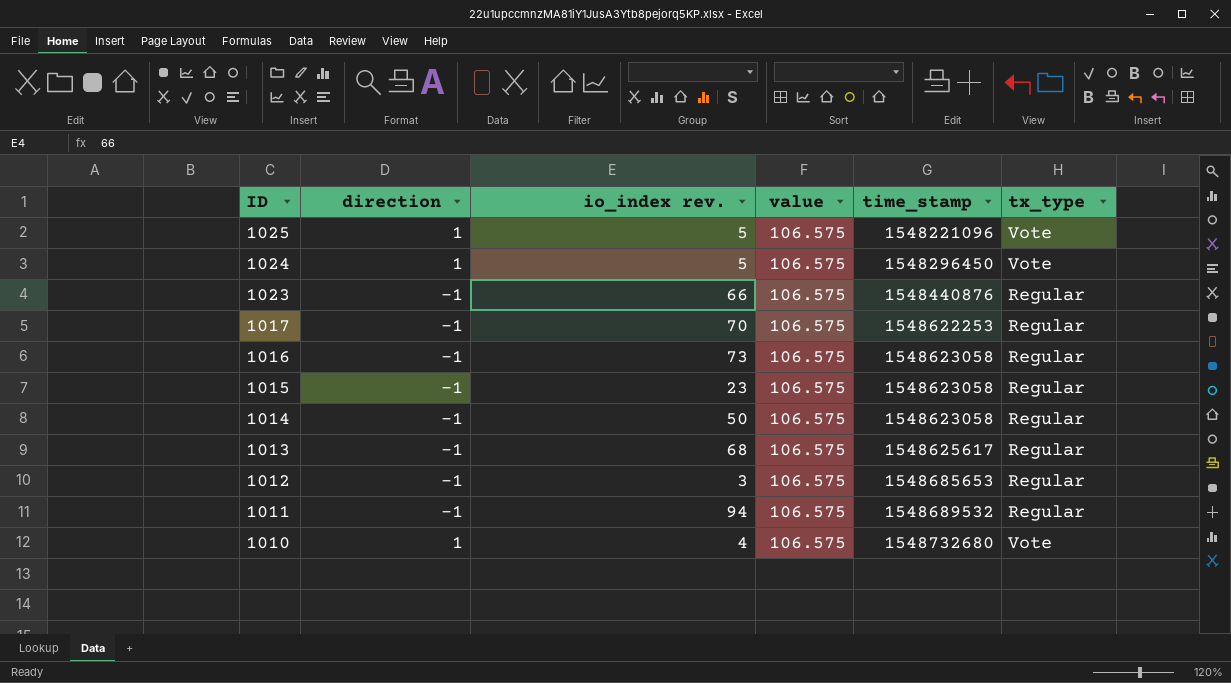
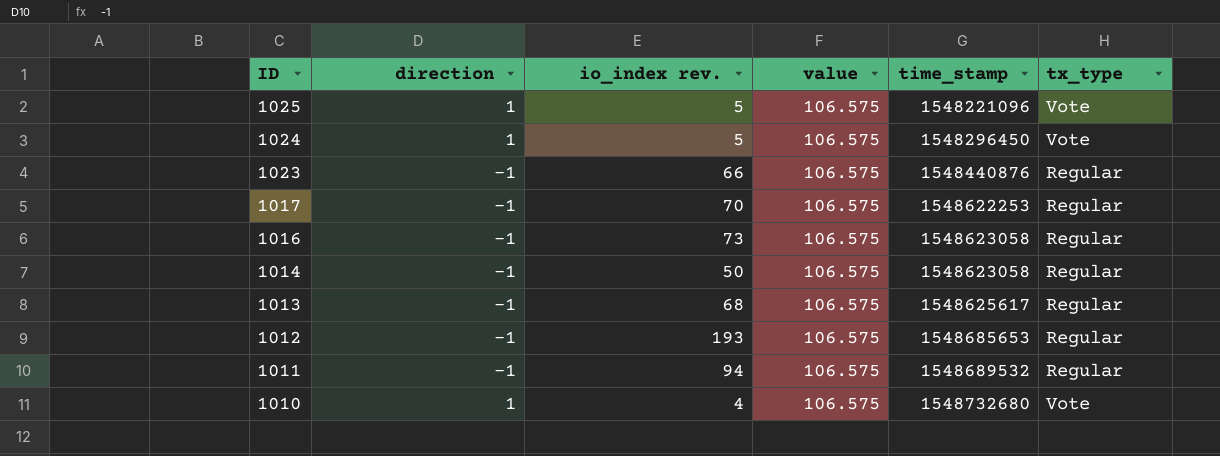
row 1015: -1 | 23 | 106.575 | 1548623058 | Regular -> none
1012 | io_index rev.: 3 -> 193

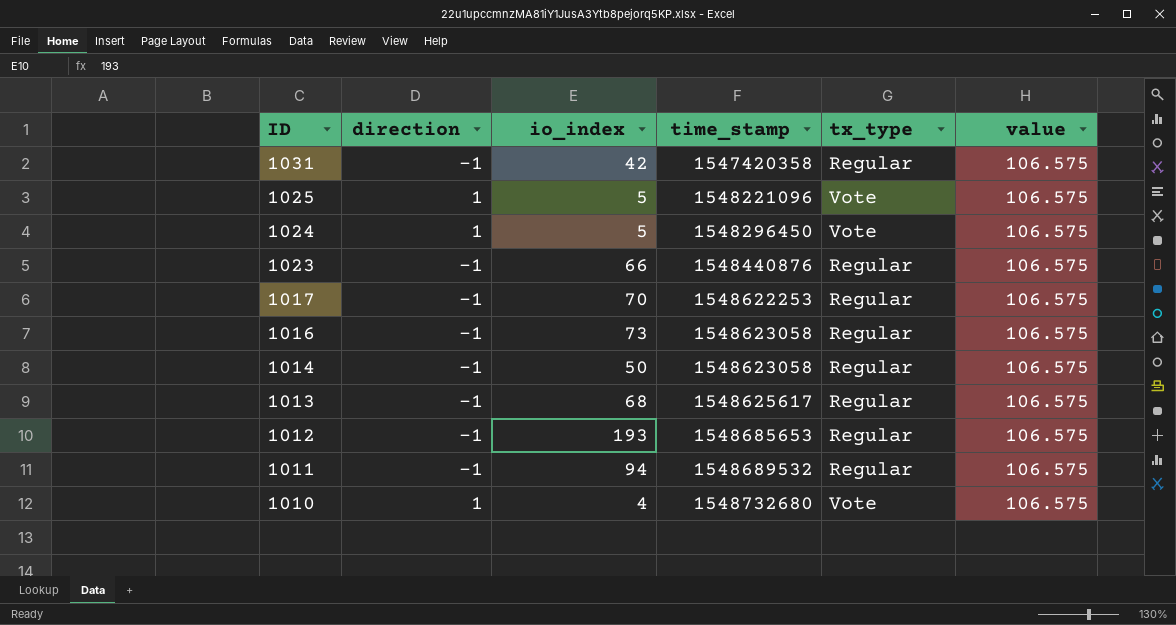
column name: io_index rev. -> io_index
column value | position: 4 -> 6
row 1031: none -> -1 | 42 | 1547420358 | Regular | 106.575

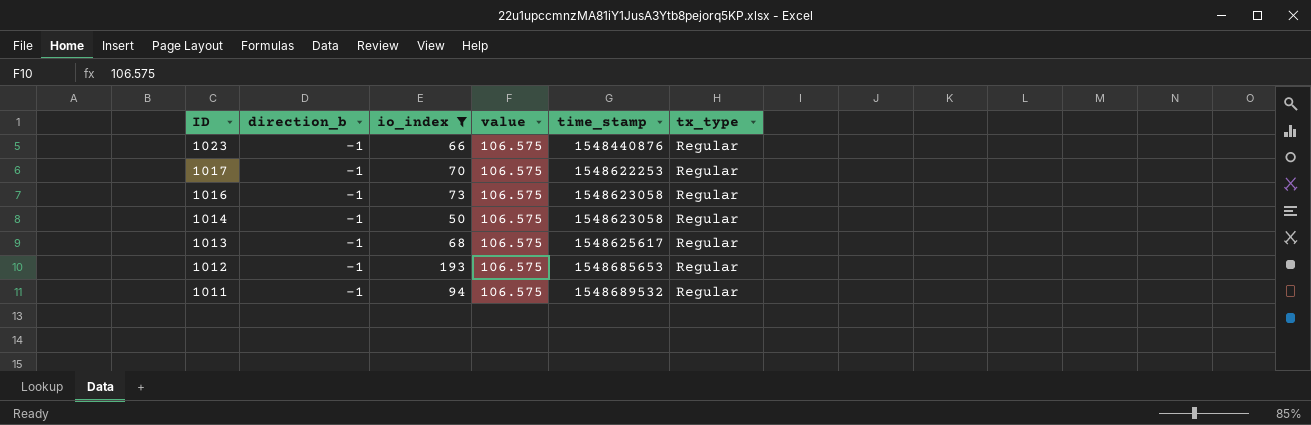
filter: none -> io_index >= 50
column name: direction -> direction_b
column value | position: 6 -> 4

